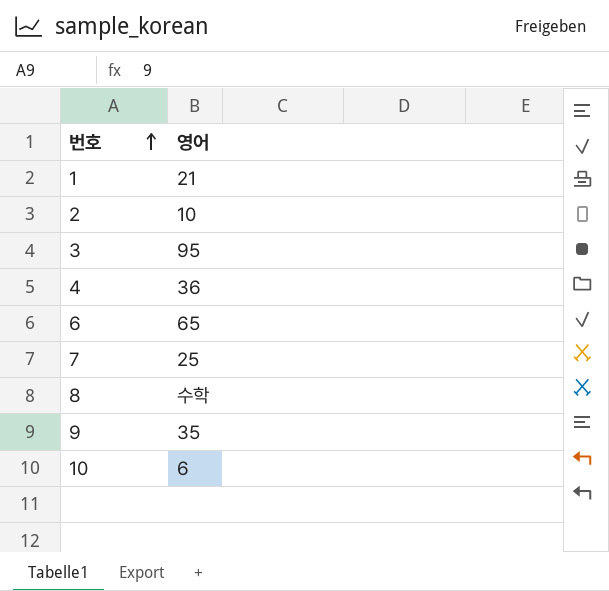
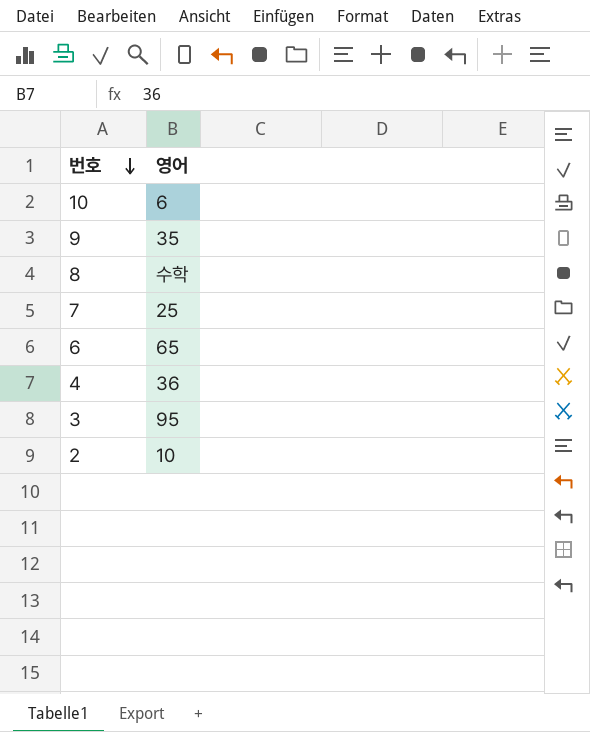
row order: 번호 ascending -> 번호 descending
row 1: 21 -> none

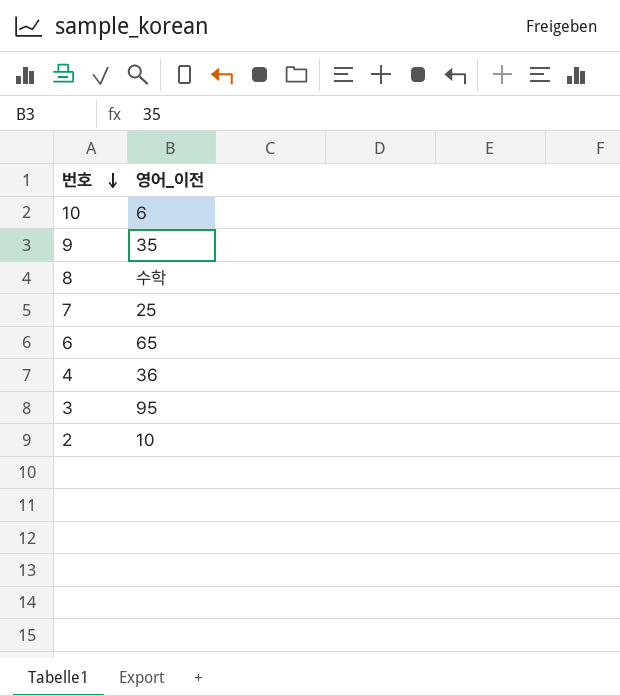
column name: 영어 -> 영어_이전

